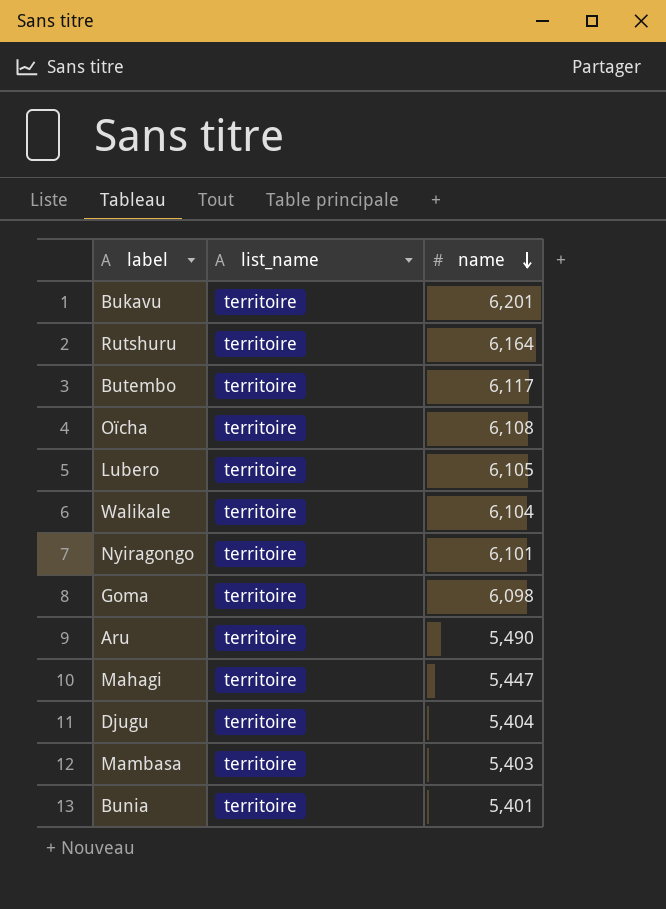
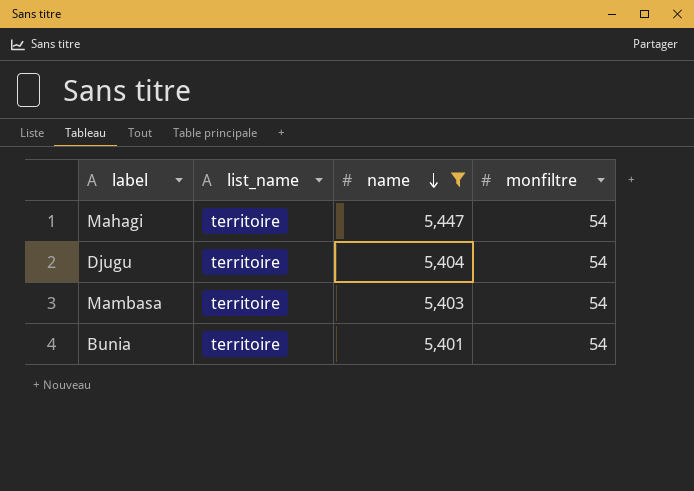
filter: none -> name <= 5,447
column monfiltre | position: none -> 4

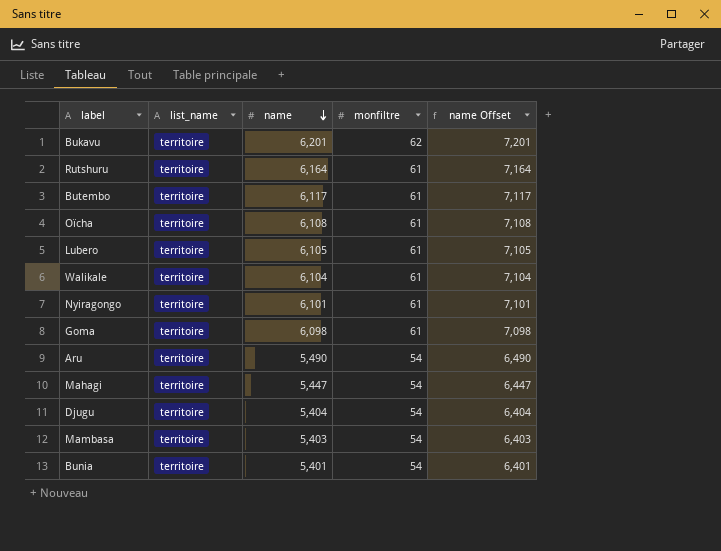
filter: name <= 5,447 -> none
column name Offset | formula: none -> [name] + 1000

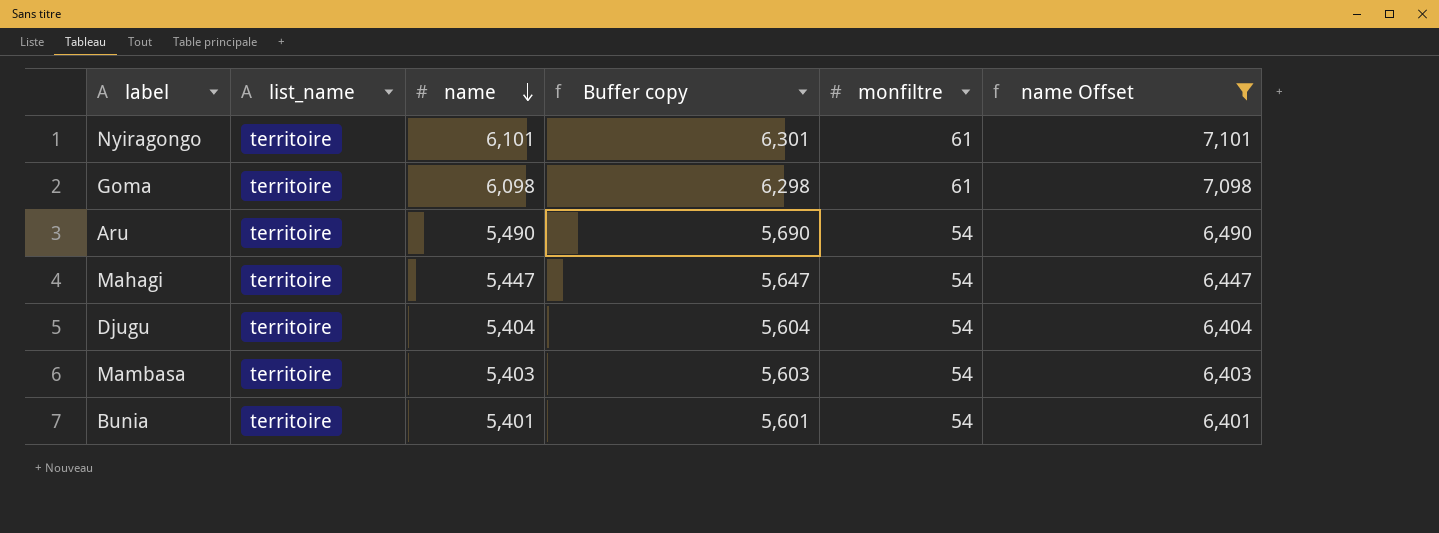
filter: none -> name Offset <= 7,101
column Buffer copy | formula: none -> [name] + 200

